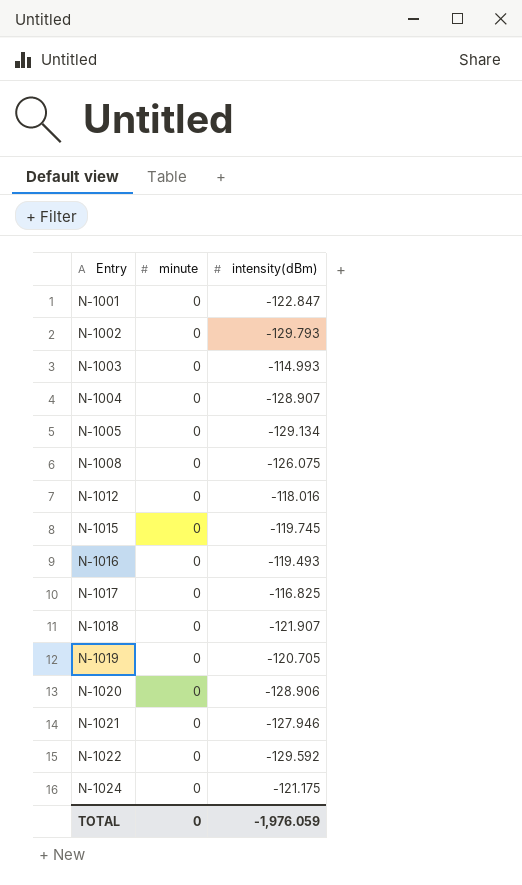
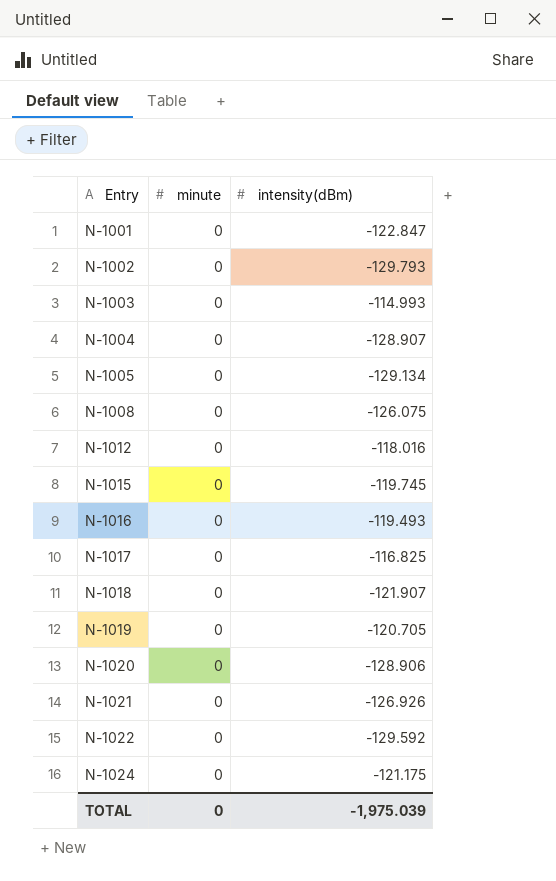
N-1021 | intensity(dBm): -127.946 -> -126.926
TOTAL | intensity(dBm): -1,976.059 -> -1,975.039

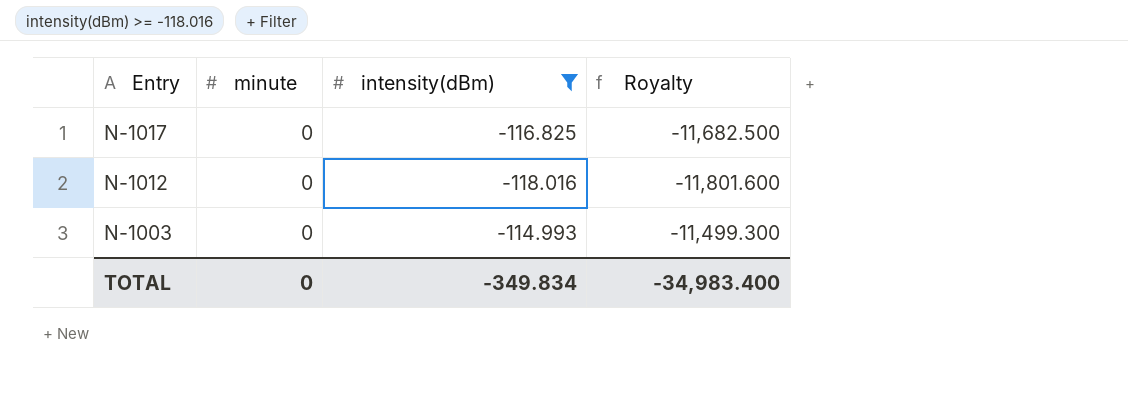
filter: none -> intensity(dBm) >= -118.016
row order: Entry ascending -> Entry descending
column Royalty | formula: none -> [intensity(dBm)] * 100
TOTAL | intensity(dBm): -1,975.039 -> -349.834

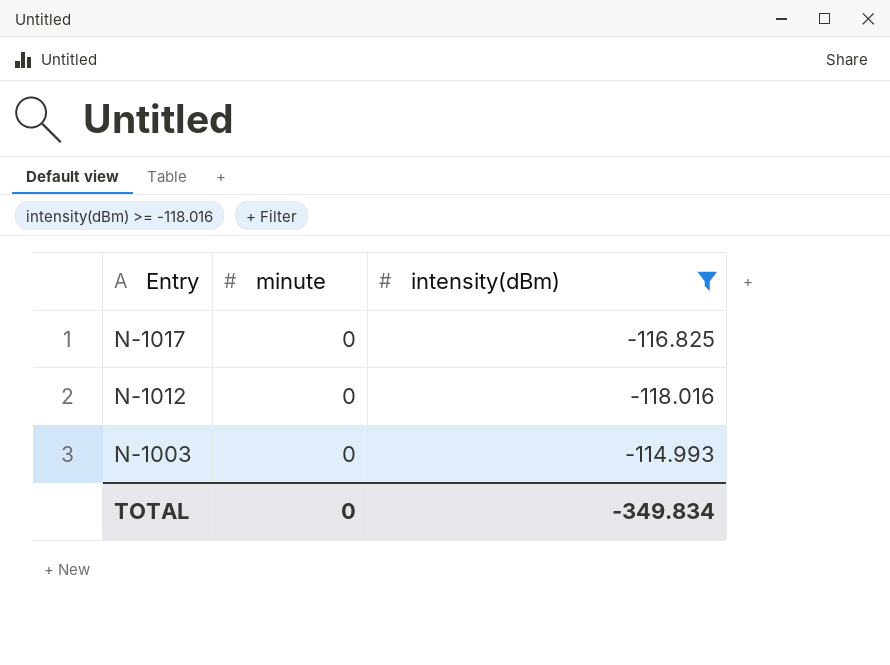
column Royalty | formula: [intensity(dBm)] * 100 -> none

